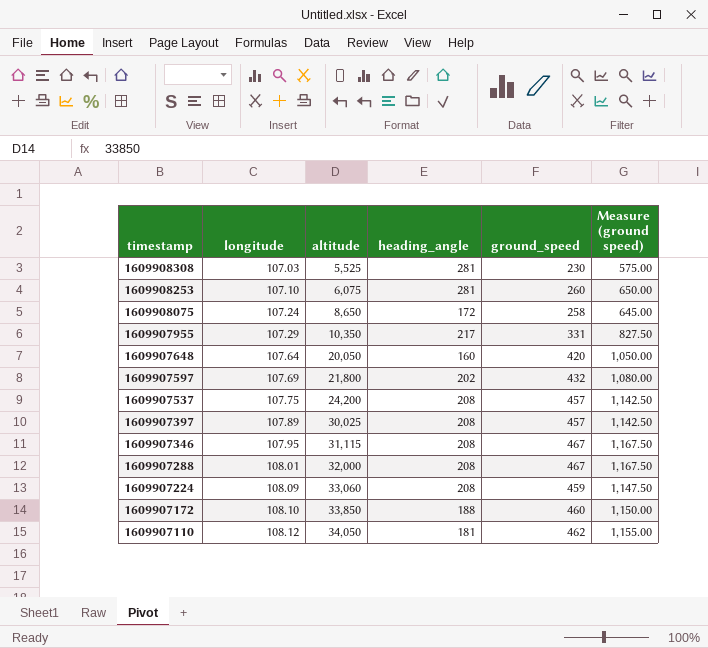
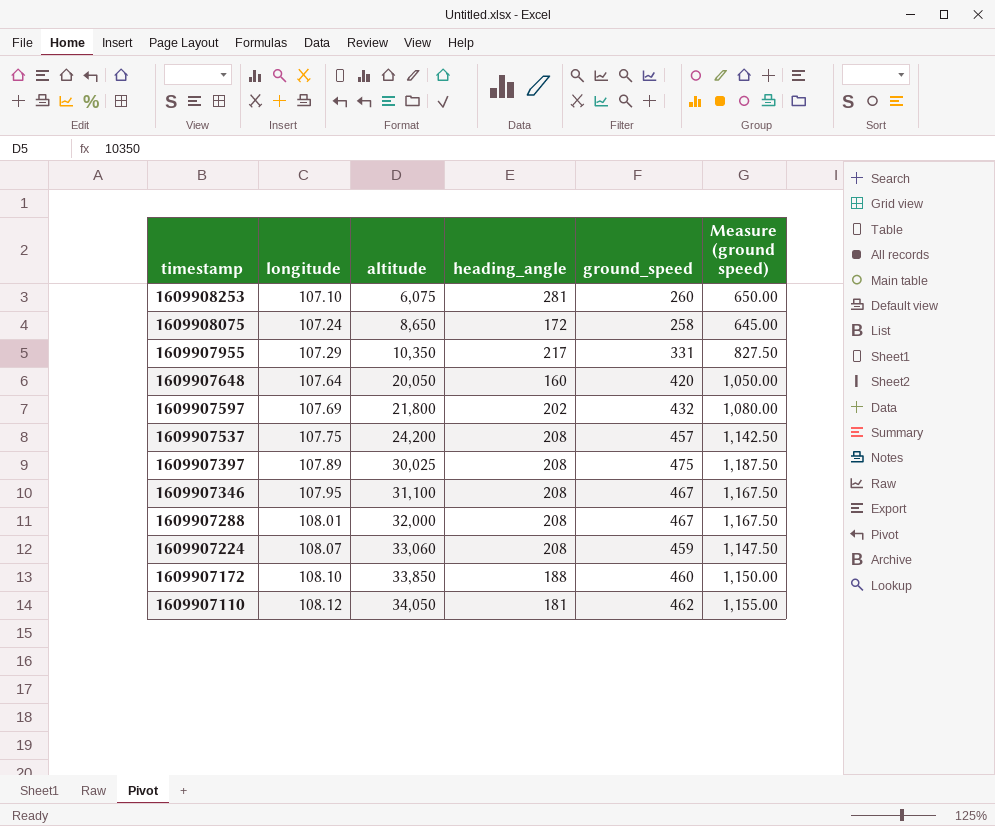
row 1609908308: 107.03 | 5,525 | 281 | 230 | 575.00 -> none
1609907397 | ground_speed: 457 -> 475
1609907397 | Measure (ground speed): 1,142.50 -> 1,187.50
1609907346 | altitude: 31,115 -> 31,100
1609907224 | longitude: 108.09 -> 108.07

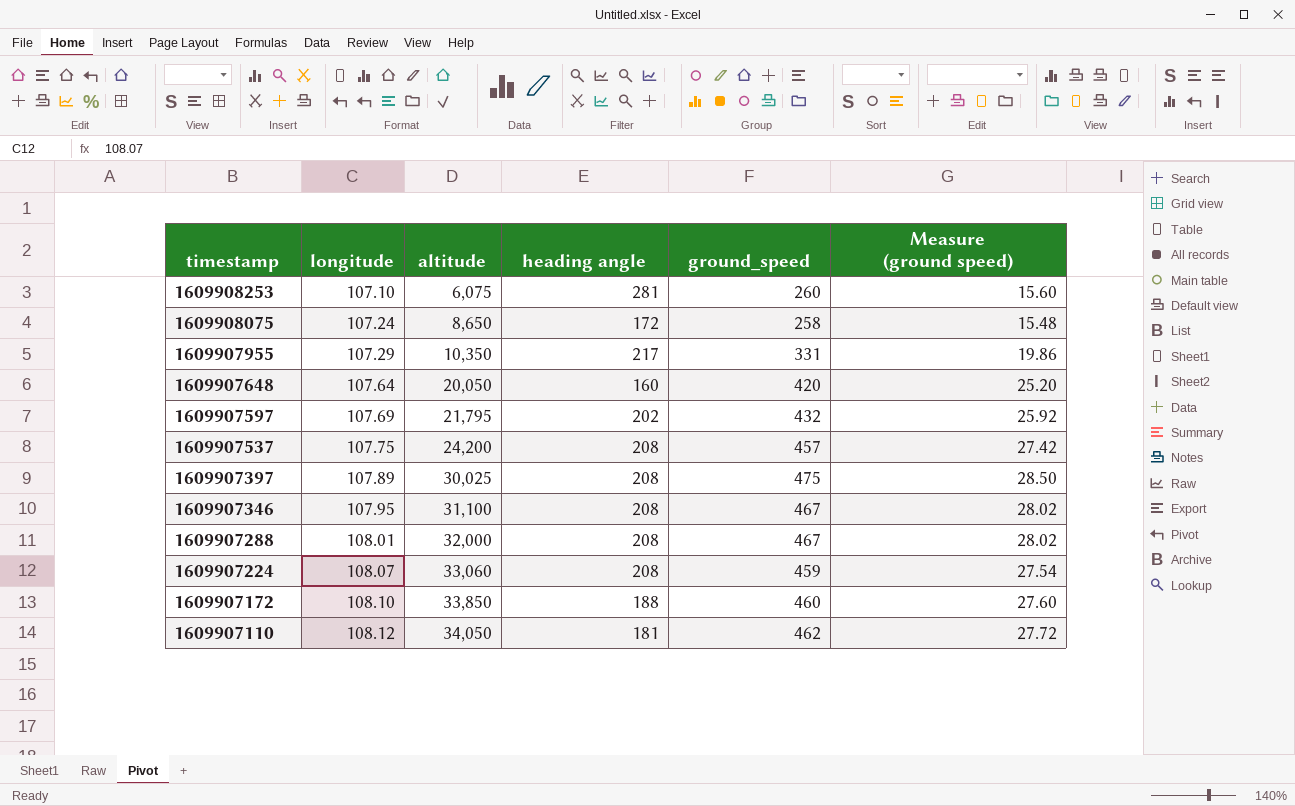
column name: heading_angle -> heading angle
column Measure (ground speed) | formula: [ground_speed] * 2.5 -> [ground_speed] * 0.06
1609907597 | altitude: 21,800 -> 21,795

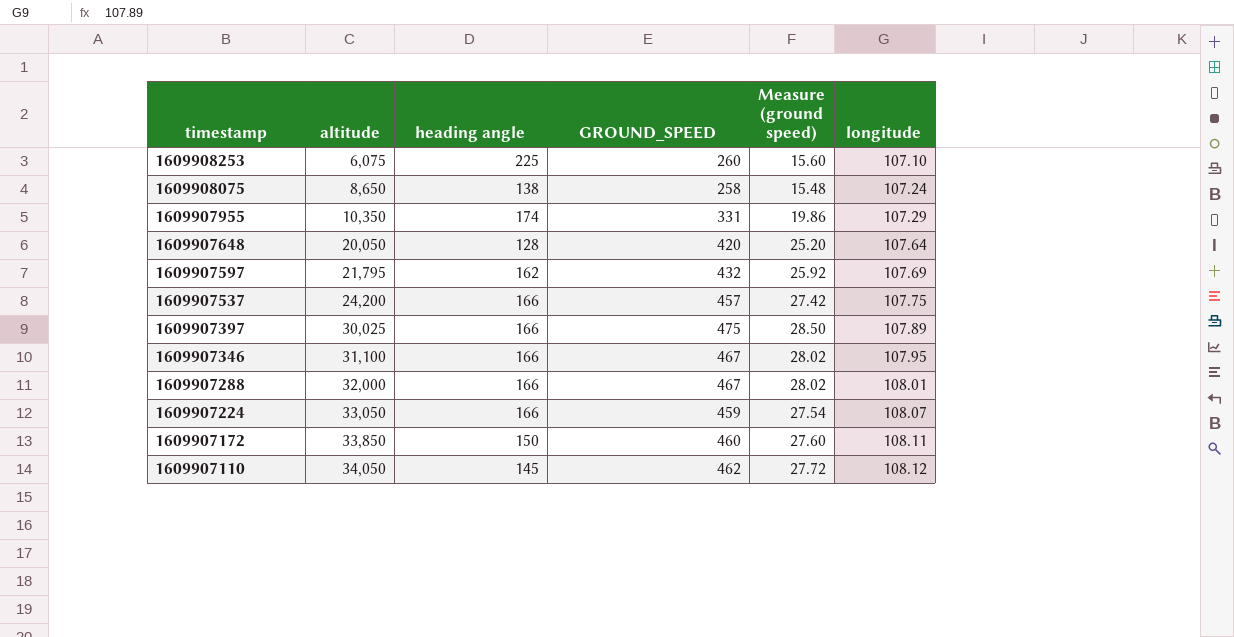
column name: ground_speed -> GROUND_SPEED
column longitude | position: 2 -> 6
1609908253 | heading angle: 281 -> 225
1609908075 | heading angle: 172 -> 138
1609907955 | heading angle: 217 -> 174
1609907648 | heading angle: 160 -> 128
1609907597 | heading angle: 202 -> 162
1609907537 | heading angle: 208 -> 166
1609907397 | heading angle: 208 -> 166
1609907346 | heading angle: 208 -> 166
1609907288 | heading angle: 208 -> 166
1609907224 | altitude: 33,060 -> 33,050
1609907224 | heading angle: 208 -> 166
1609907172 | heading angle: 188 -> 150
1609907172 | longitude: 108.10 -> 108.11
1609907110 | heading angle: 181 -> 145

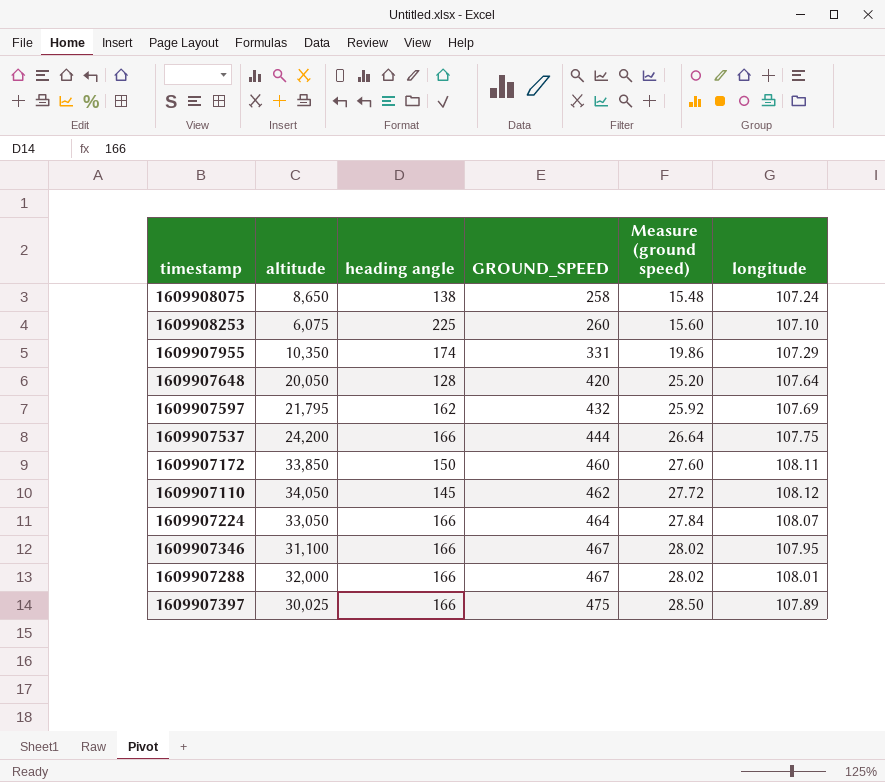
row order: timestamp descending -> GROUND_SPEED ascending
1609907537 | GROUND_SPEED: 457 -> 444
1609907537 | Measure (ground speed): 27.42 -> 26.64
1609907224 | GROUND_SPEED: 459 -> 464
1609907224 | Measure (ground speed): 27.54 -> 27.84

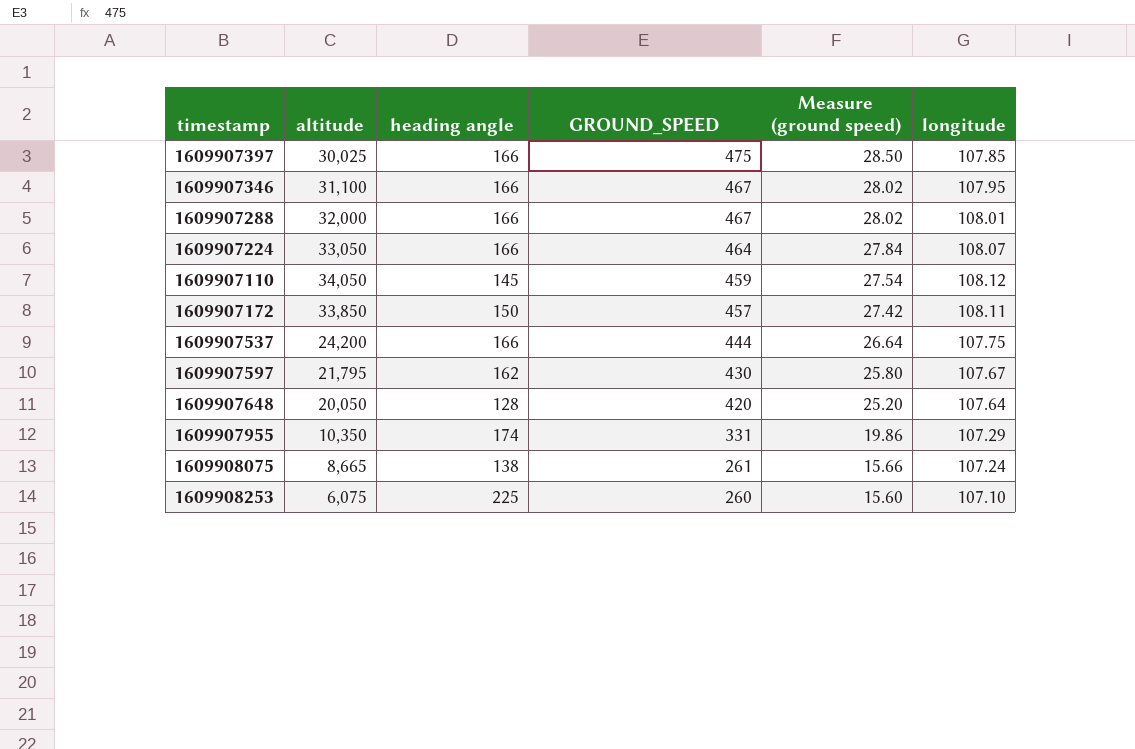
row order: GROUND_SPEED ascending -> GROUND_SPEED descending
1609907397 | longitude: 107.89 -> 107.85
1609907110 | GROUND_SPEED: 462 -> 459
1609907110 | Measure (ground speed): 27.72 -> 27.54
1609907172 | GROUND_SPEED: 460 -> 457
1609907172 | Measure (ground speed): 27.60 -> 27.42
1609907597 | GROUND_SPEED: 432 -> 430
1609907597 | Measure (ground speed): 25.92 -> 25.80
1609907597 | longitude: 107.69 -> 107.67
1609908075 | altitude: 8,650 -> 8,665
1609908075 | GROUND_SPEED: 258 -> 261
1609908075 | Measure (ground speed): 15.48 -> 15.66

